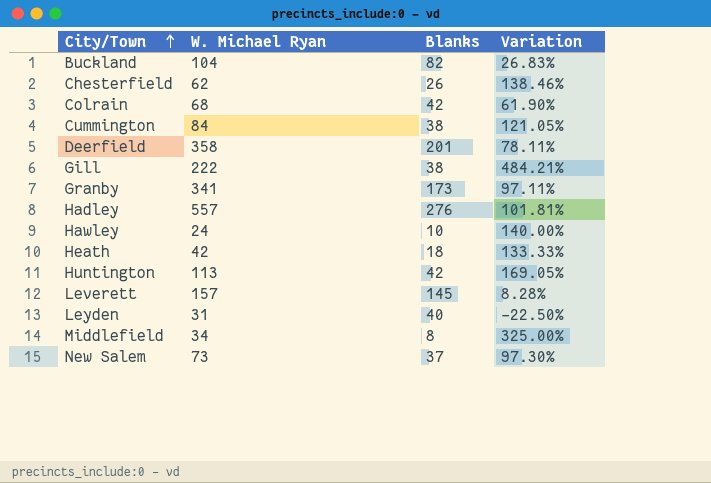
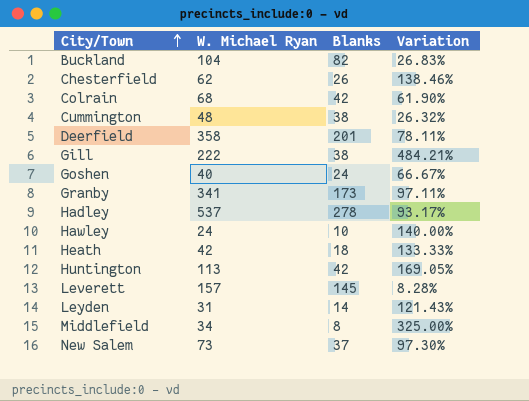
Cummington | W. Michael Ryan: 84 -> 48
Cummington | Variation: 121.05% -> 26.32%
row Goshen: none -> 40 | 24 | 66.67%
Hadley | W. Michael Ryan: 557 -> 537
Hadley | Blanks: 276 -> 278
Hadley | Variation: 101.81% -> 93.17%
Leyden | Blanks: 40 -> 14
Leyden | Variation: -22.50% -> 121.43%

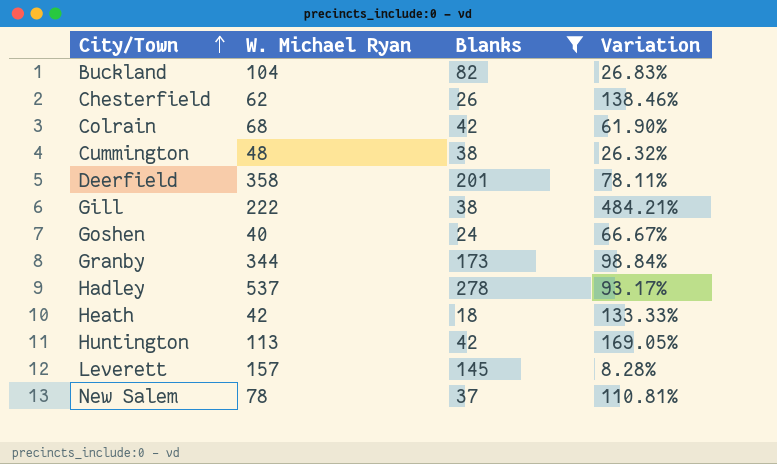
filter: none -> Blanks >= 18
Granby | W. Michael Ryan: 341 -> 344
Granby | Variation: 97.11% -> 98.84%
New Salem | W. Michael Ryan: 73 -> 78
New Salem | Variation: 97.30% -> 110.81%

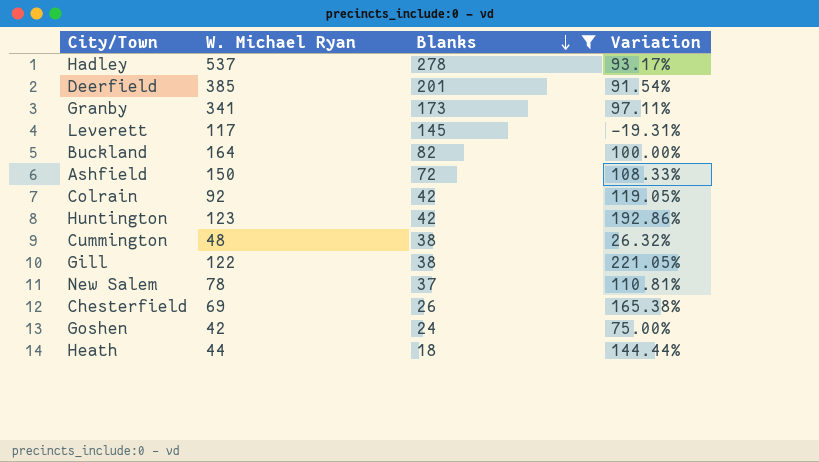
row order: City/Town ascending -> Blanks descending
Deerfield | W. Michael Ryan: 358 -> 385
Deerfield | Variation: 78.11% -> 91.54%
Granby | W. Michael Ryan: 344 -> 341
Granby | Variation: 98.84% -> 97.11%
Leverett | W. Michael Ryan: 157 -> 117
Leverett | Variation: 8.28% -> -19.31%
Buckland | W. Michael Ryan: 104 -> 164
Buckland | Variation: 26.83% -> 100.00%
row Ashfield: none -> 150 | 72 | 108.33%
Colrain | W. Michael Ryan: 68 -> 92
Colrain | Variation: 61.90% -> 119.05%
Huntington | W. Michael Ryan: 113 -> 123
Huntington | Variation: 169.05% -> 192.86%
Gill | W. Michael Ryan: 222 -> 122
Gill | Variation: 484.21% -> 221.05%
Chesterfield | W. Michael Ryan: 62 -> 69
Chesterfield | Variation: 138.46% -> 165.38%
Goshen | W. Michael Ryan: 40 -> 42
Goshen | Variation: 66.67% -> 75.00%
Heath | W. Michael Ryan: 42 -> 44
Heath | Variation: 133.33% -> 144.44%

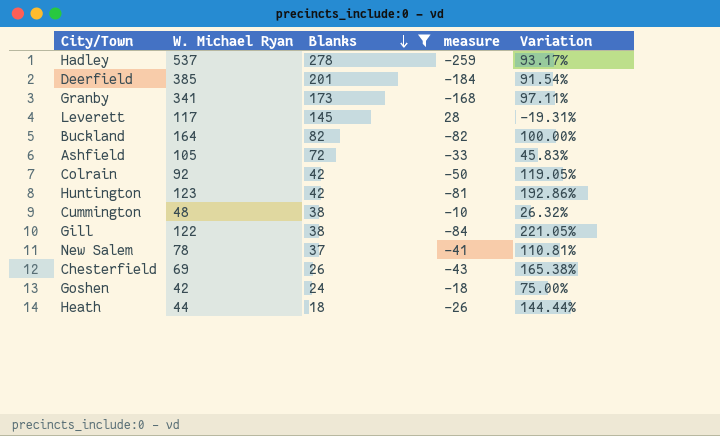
column measure | formula: none -> [Blanks] - [W. Michael Ryan]
Ashfield | W. Michael Ryan: 150 -> 105
Ashfield | Variation: 108.33% -> 45.83%

